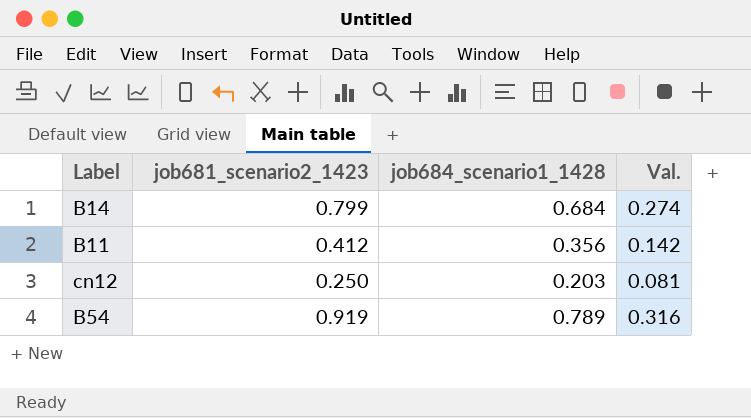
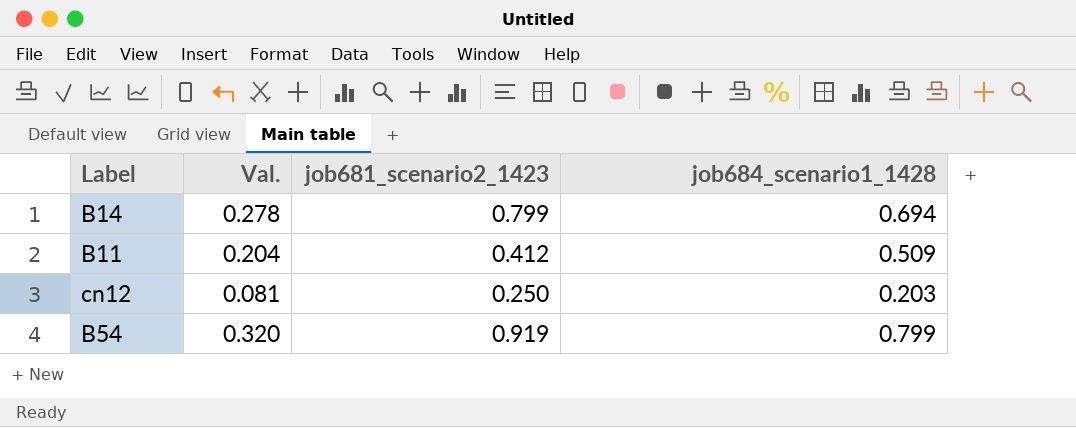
column Val. | position: 4 -> 2
B14 | Val.: 0.274 -> 0.278
B14 | job684_scenario1_1428: 0.684 -> 0.694
B11 | Val.: 0.142 -> 0.204
B11 | job684_scenario1_1428: 0.356 -> 0.509
B54 | Val.: 0.316 -> 0.320
B54 | job684_scenario1_1428: 0.789 -> 0.799

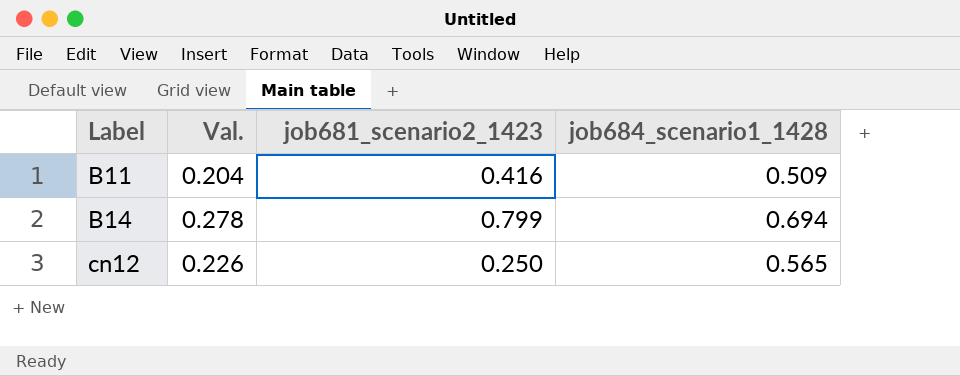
row order: none -> Label ascending
row B54: 0.320 | 0.919 | 0.799 -> none
B11 | job681_scenario2_1423: 0.412 -> 0.416
cn12 | Val.: 0.081 -> 0.226
cn12 | job684_scenario1_1428: 0.203 -> 0.565

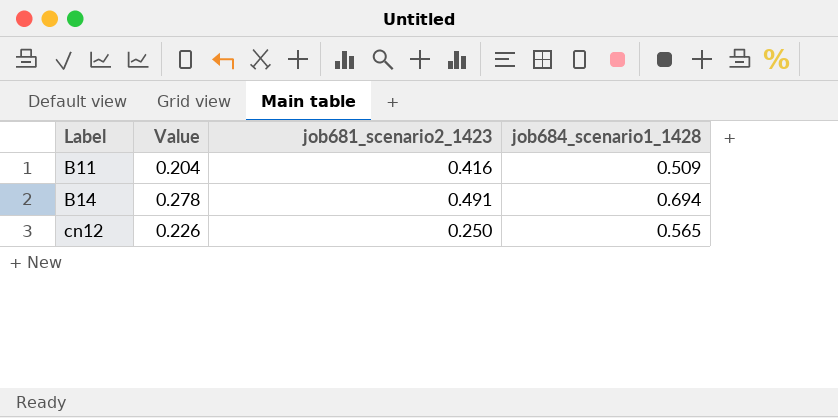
column name: Val. -> Value
B14 | job681_scenario2_1423: 0.799 -> 0.491

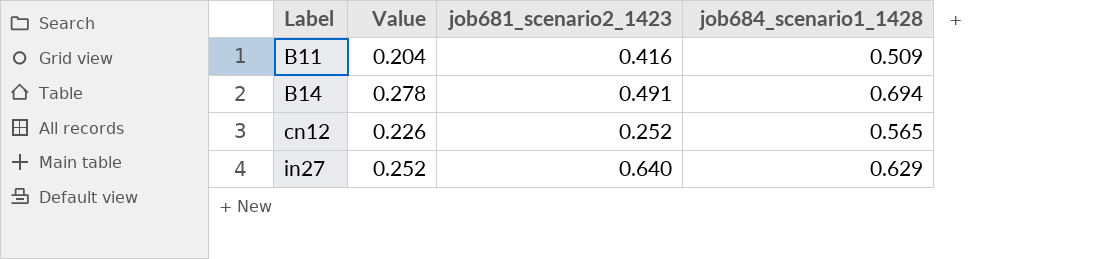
cn12 | job681_scenario2_1423: 0.250 -> 0.252
row in27: none -> 0.252 | 0.640 | 0.629

